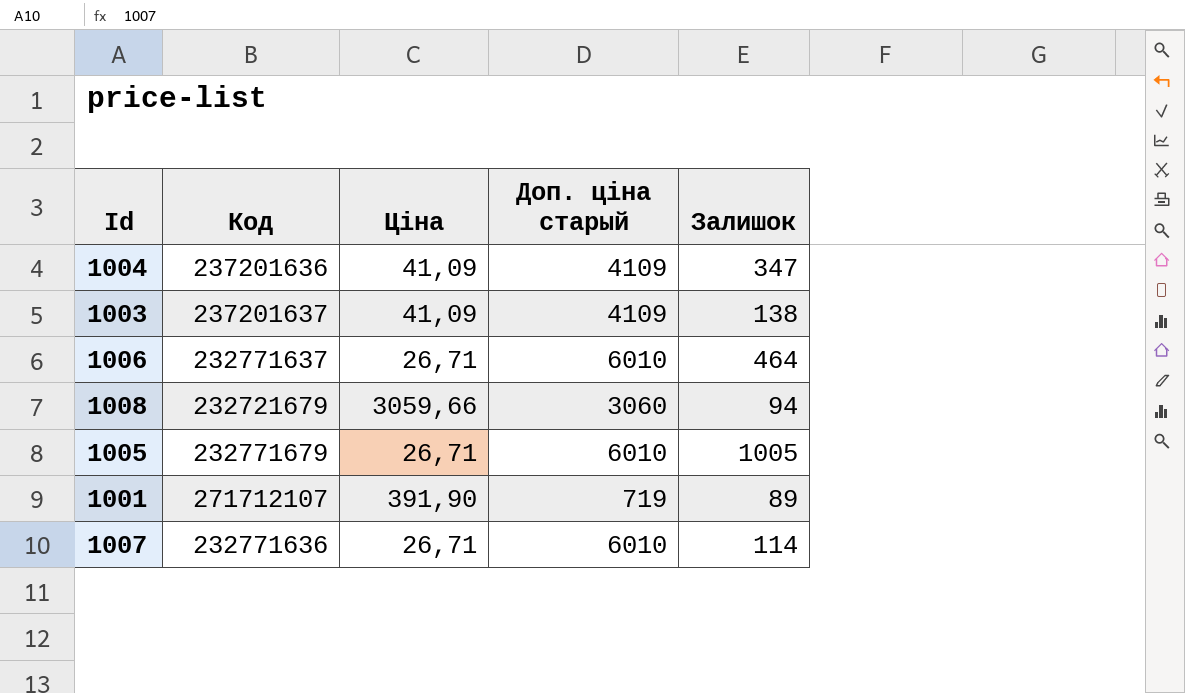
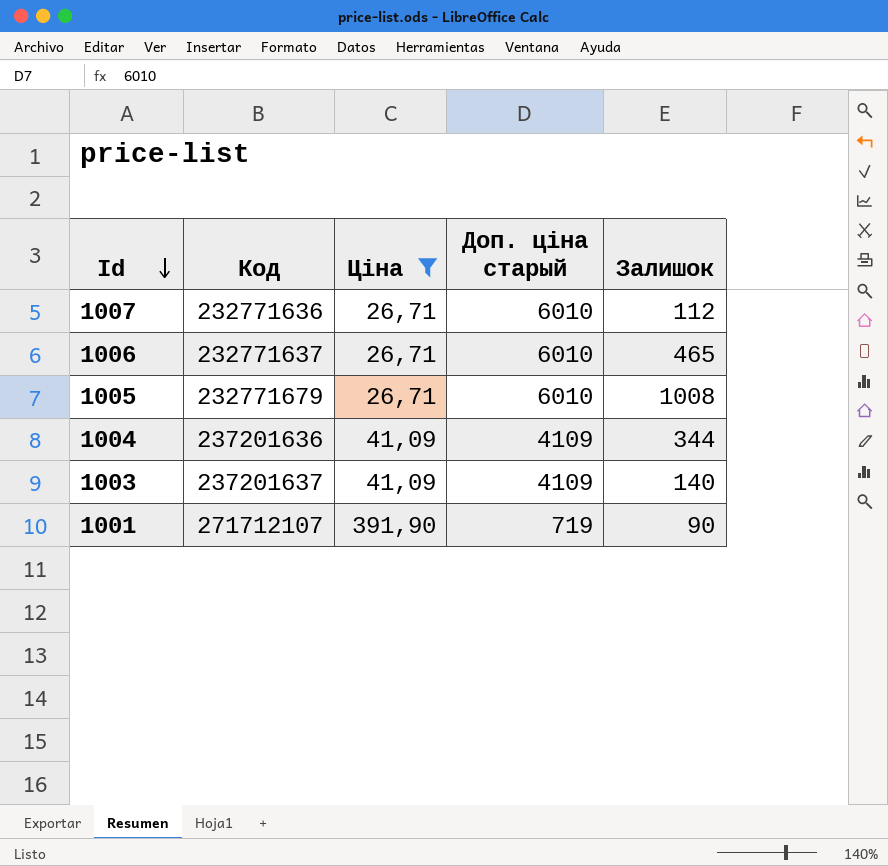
filter: none -> Ціна != 3059,66
row order: none -> Id descending
1007 | Залишок: 114 -> 112
1006 | Залишок: 464 -> 465
1005 | Залишок: 1005 -> 1008
1004 | Залишок: 347 -> 344
1003 | Залишок: 138 -> 140
1001 | Залишок: 89 -> 90

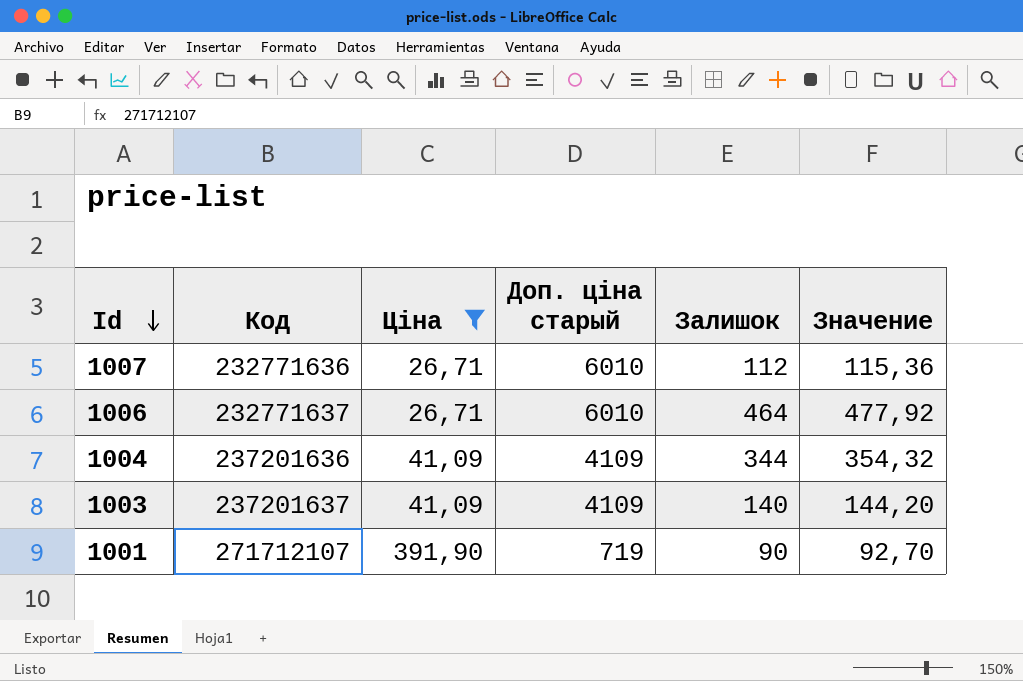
column Значение | formula: none -> [Залишок] * 1,03
row 1005: 232771679 | 26,71 | 6010 | 1008 -> none
1006 | Залишок: 465 -> 464

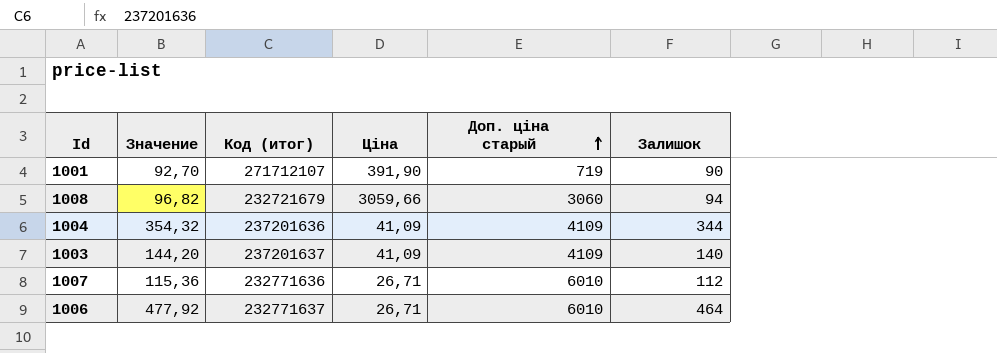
filter: Ціна != 3059,66 -> none
row order: Id descending -> Доп. ціна старый ascending
column Значение | position: 6 -> 2
column name: Код -> Код (итог)

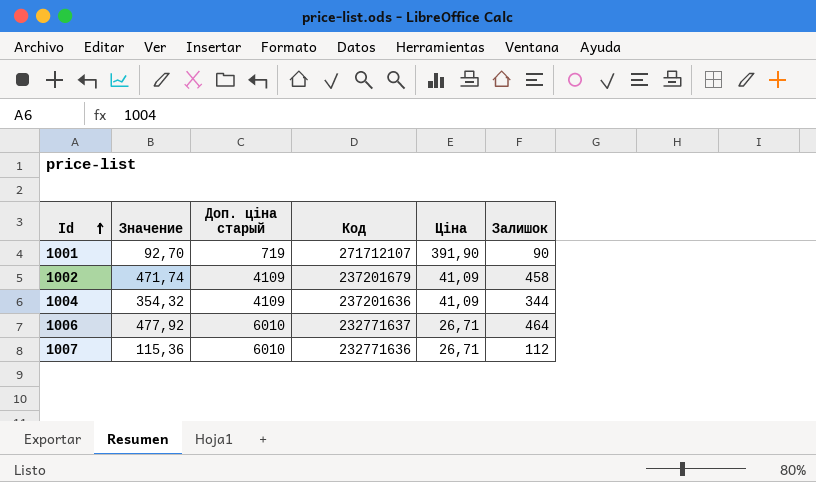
row order: Доп. ціна старый ascending -> Id ascending
column Доп. ціна старый | position: 5 -> 3
column name: Код (итог) -> Код
row 1008: 96,82 | 232721679 | 3059,66 | 3060 | 94 -> none
row 1003: 144,20 | 237201637 | 41,09 | 4109 | 140 -> none
row 1002: none -> 471,74 | 4109 | 237201679 | 41,09 | 458

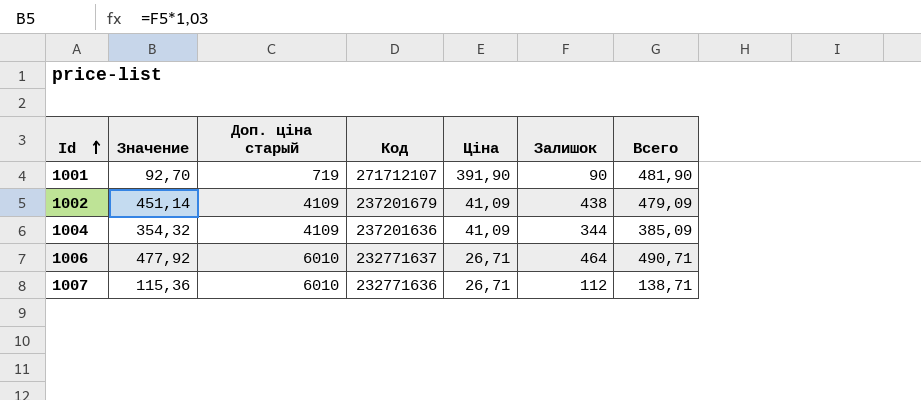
column Всего | formula: none -> [Ціна] + [Залишок]
1002 | Значение: 471,74 -> 451,14
1002 | Залишок: 458 -> 438

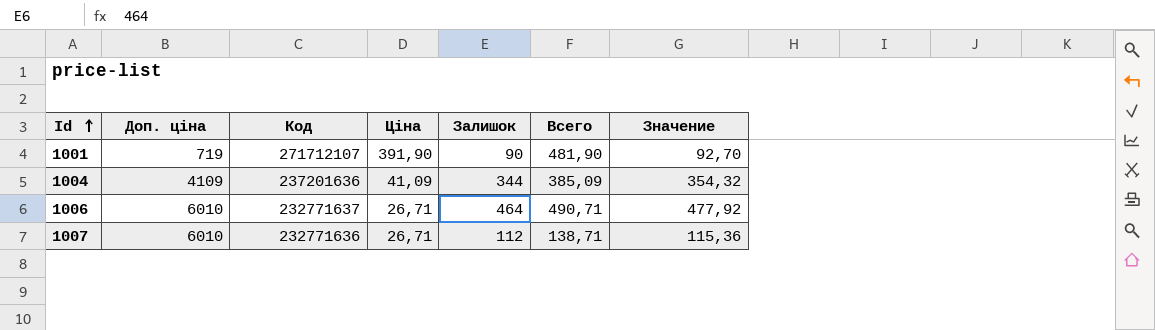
column name: Доп. ціна старый -> Доп. ціна
column Значение | position: 2 -> 7
row 1002: 451,14 | 4109 | 237201679 | 41,09 | 438 | 479,09 -> none

